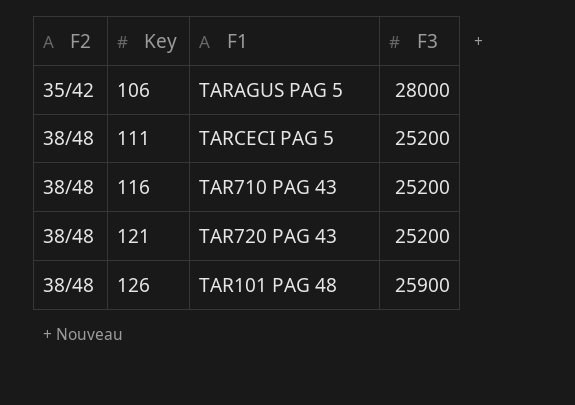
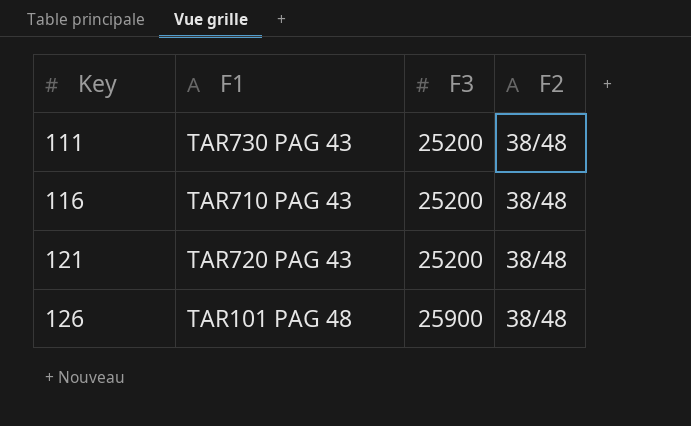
column F2 | position: 1 -> 4
row 106: 35/42 | TARAGUS PAG 5 | 28000 -> none
111 | F1: TARCECI PAG 5 -> TAR730 PAG 43

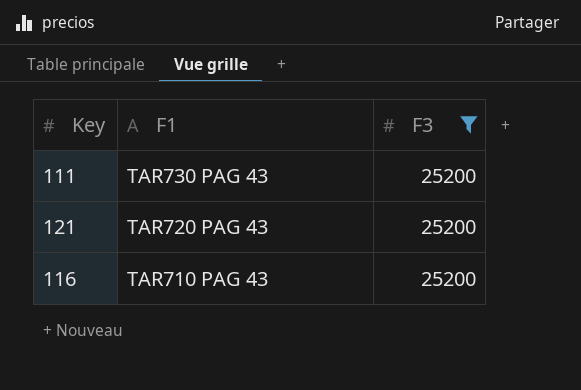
filter: none -> F3 = 25200
row order: Key ascending -> F1 descending
column F2 | position: 4 -> none

